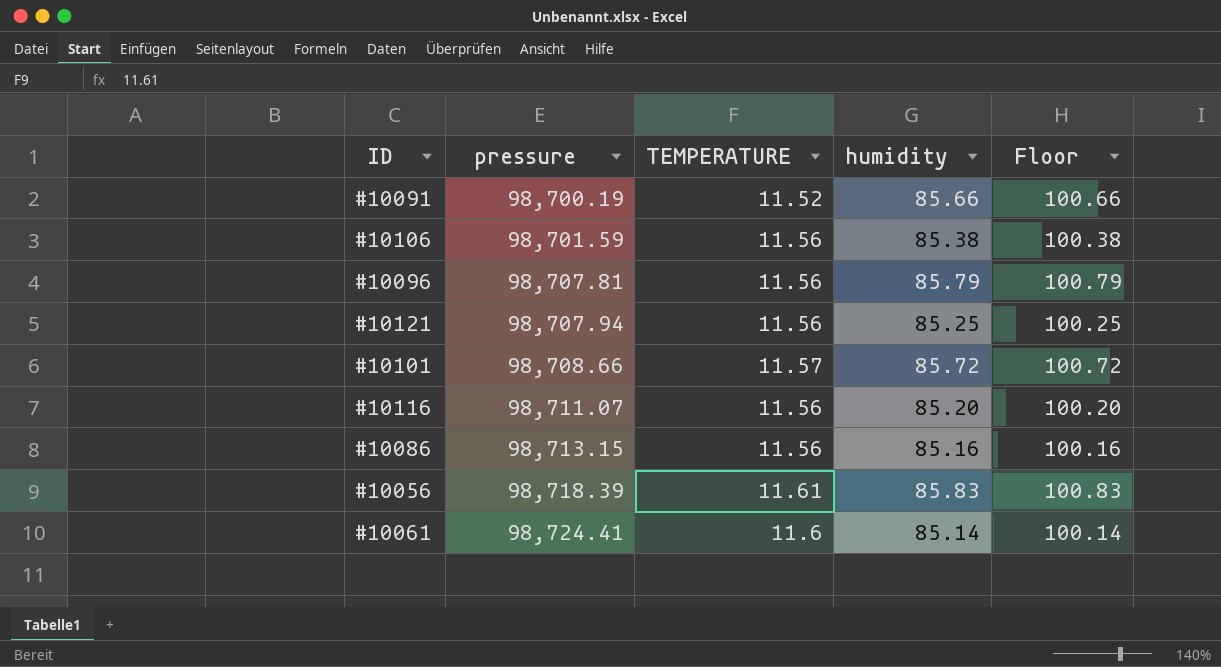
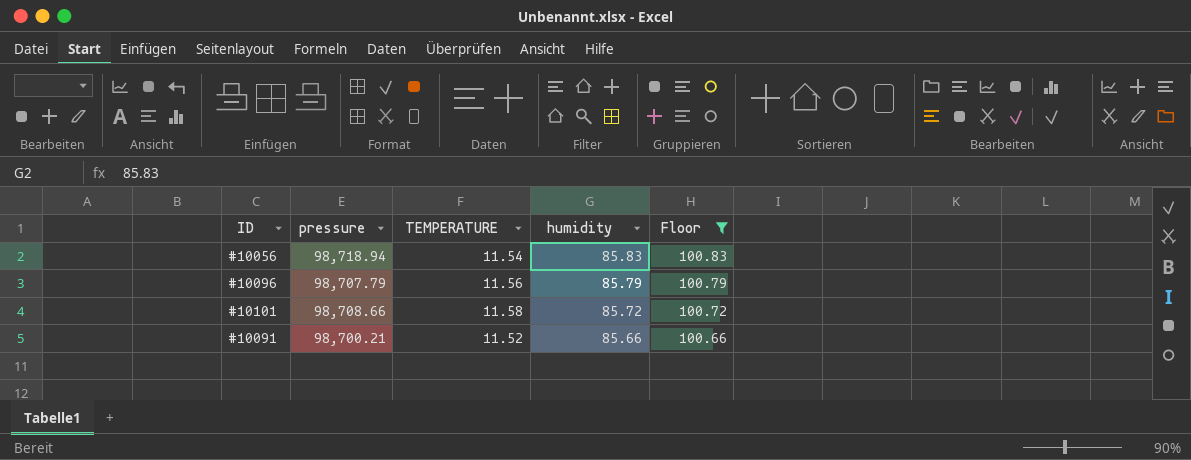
filter: none -> Floor >= 100.66
row order: pressure ascending -> humidity descending
#10056 | pressure: 98,718.39 -> 98,718.94
#10056 | TEMPERATURE: 11.61 -> 11.54
#10096 | pressure: 98,707.81 -> 98,707.79
#10101 | TEMPERATURE: 11.57 -> 11.58
#10091 | pressure: 98,700.19 -> 98,700.21

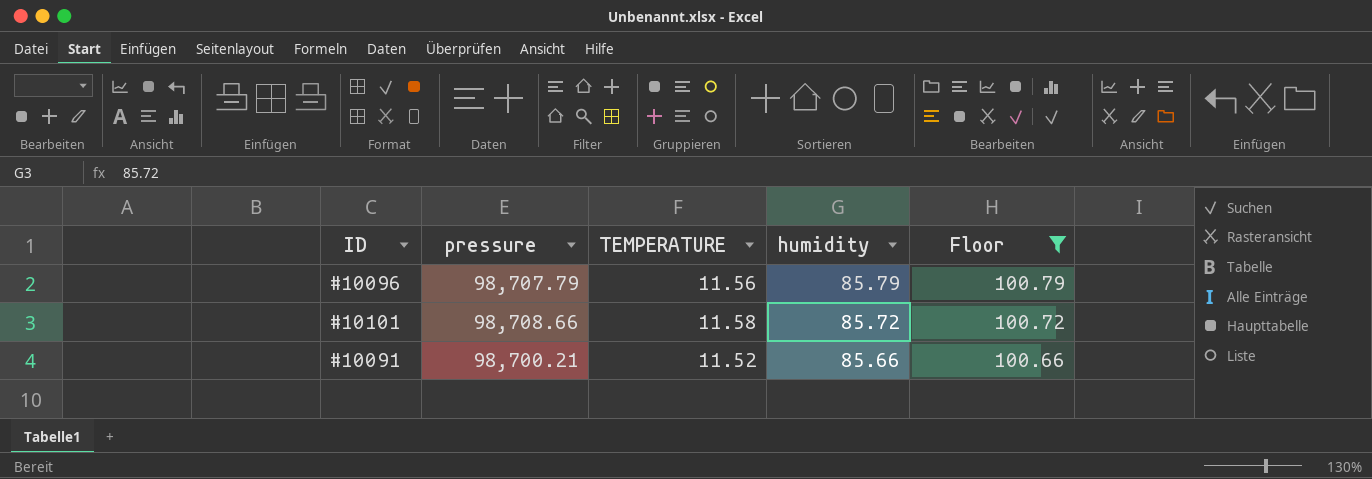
row #10056: 98,718.94 | 11.54 | 85.83 | 100.83 -> none

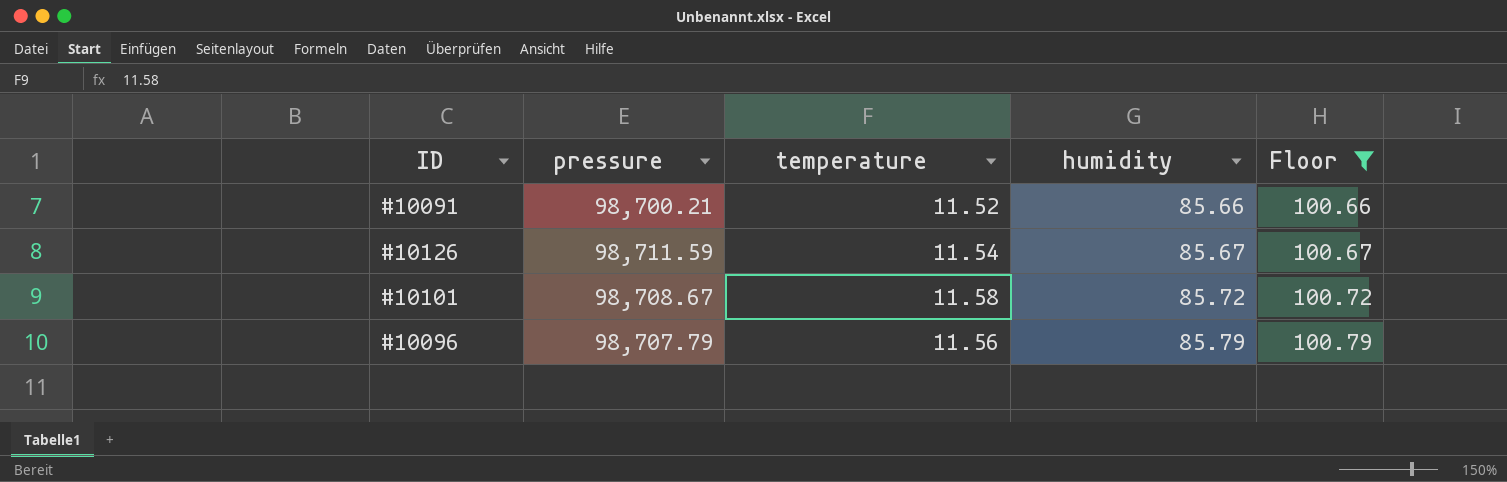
row order: humidity descending -> humidity ascending
column name: TEMPERATURE -> temperature
row #10126: none -> 98,711.59 | 11.54 | 85.67 | 100.67
#10101 | pressure: 98,708.66 -> 98,708.67

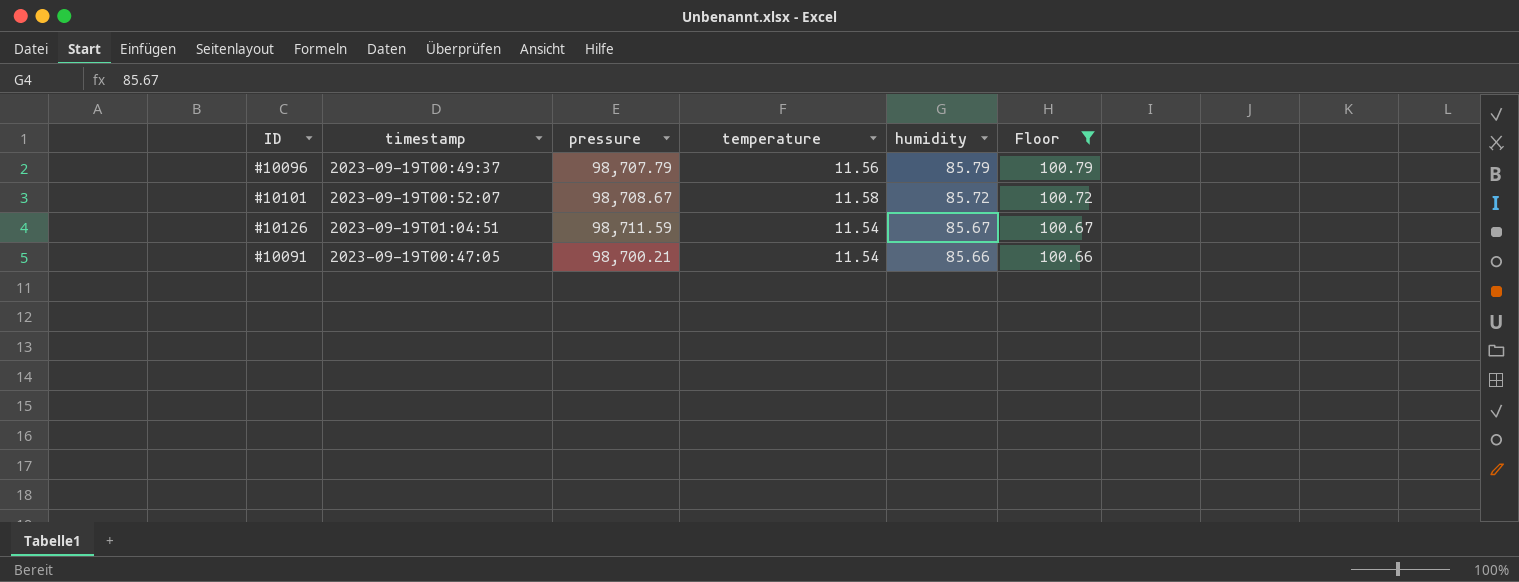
row order: humidity ascending -> humidity descending
column timestamp | position: none -> 2
#10091 | temperature: 11.52 -> 11.54

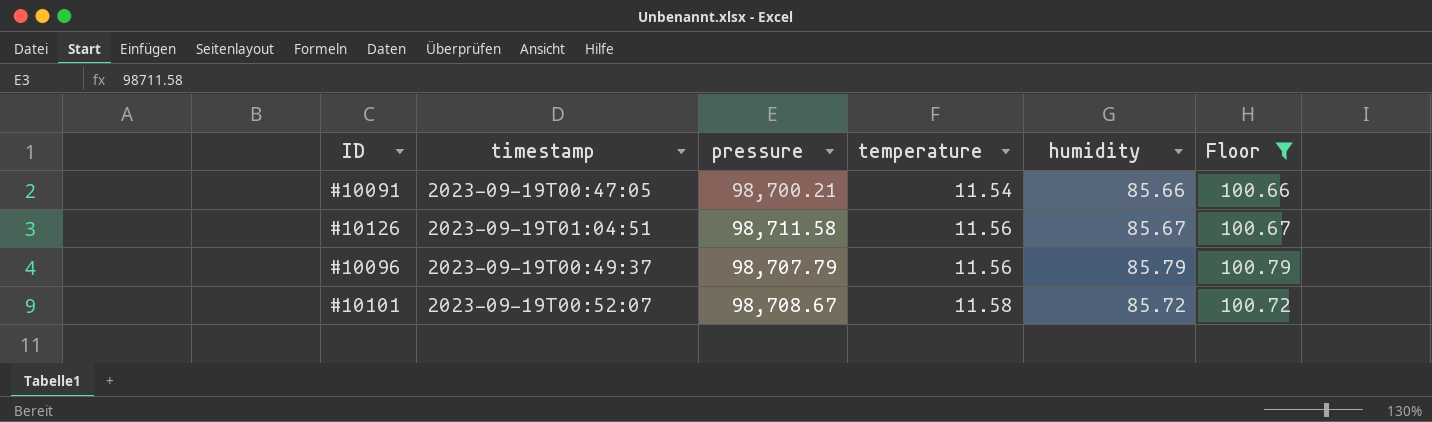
row order: humidity descending -> temperature ascending
#10126 | pressure: 98,711.59 -> 98,711.58
#10126 | temperature: 11.54 -> 11.56

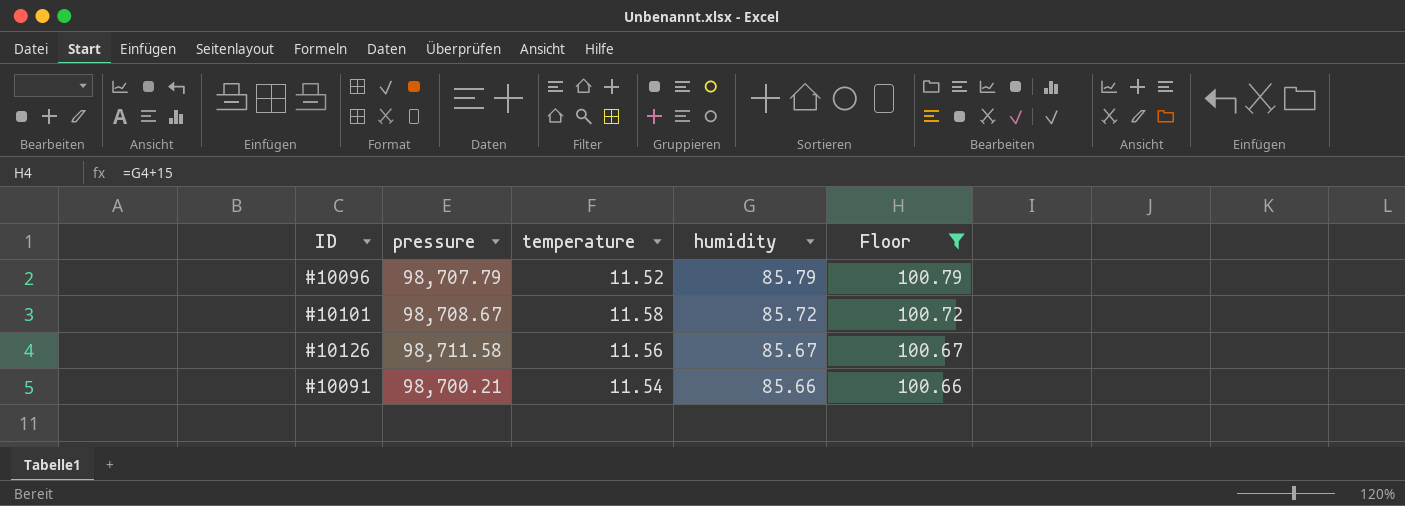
row order: temperature ascending -> humidity descending
column timestamp | position: 2 -> none
#10096 | temperature: 11.56 -> 11.52

